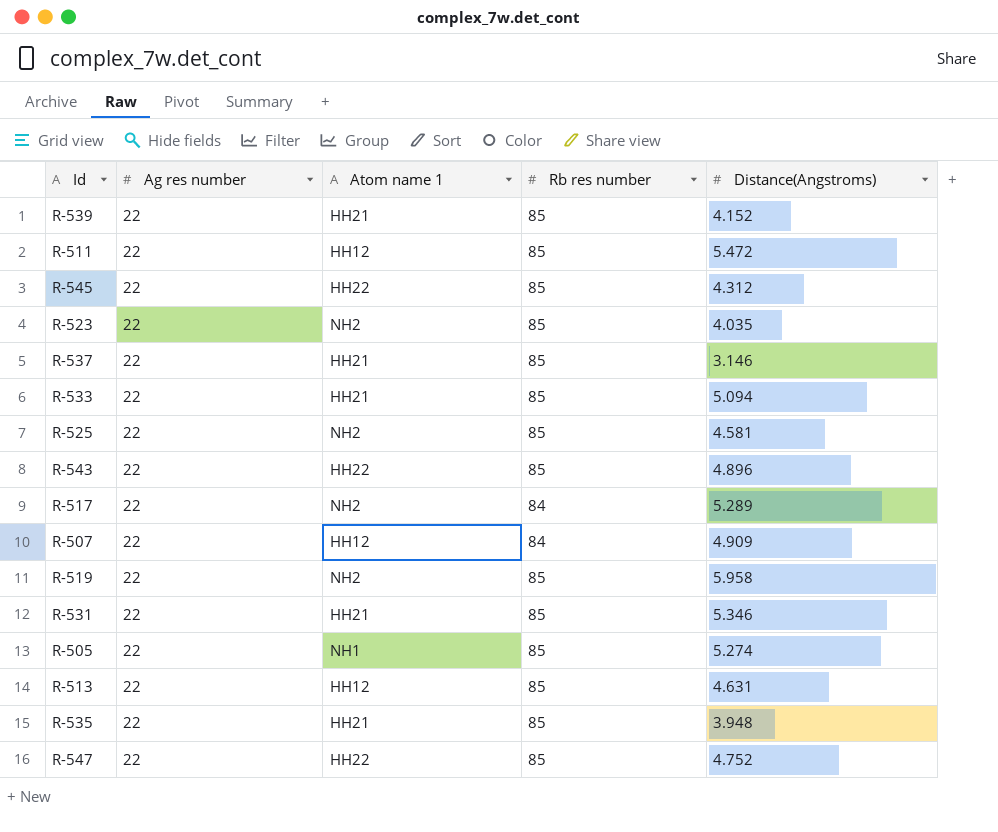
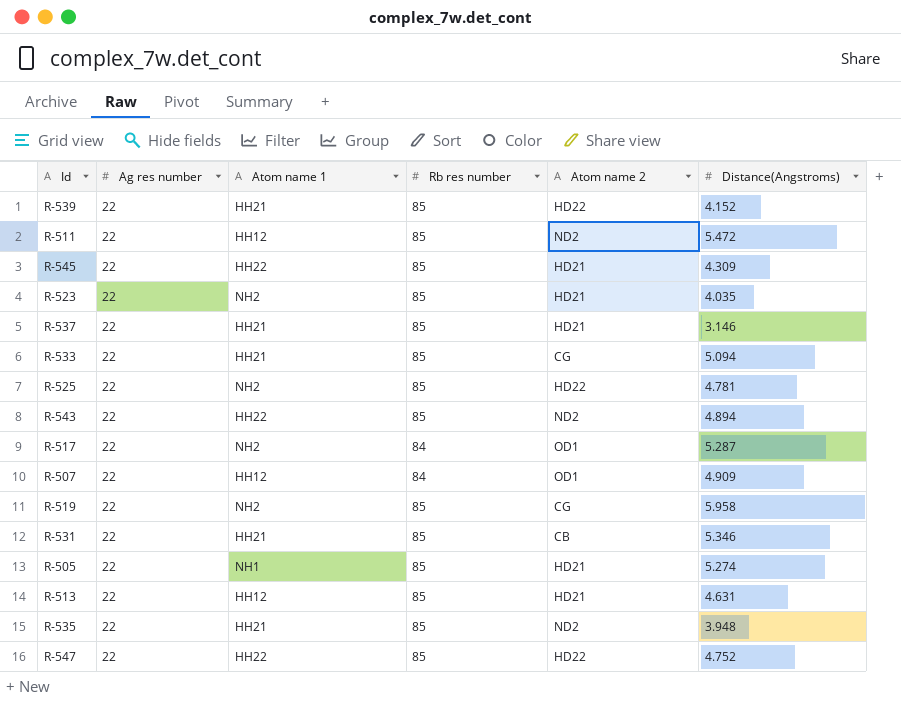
column Atom name 2 | position: none -> 5
R-545 | Distance(Angstroms): 4.312 -> 4.309
R-525 | Distance(Angstroms): 4.581 -> 4.781
R-543 | Distance(Angstroms): 4.896 -> 4.894
R-517 | Distance(Angstroms): 5.289 -> 5.287

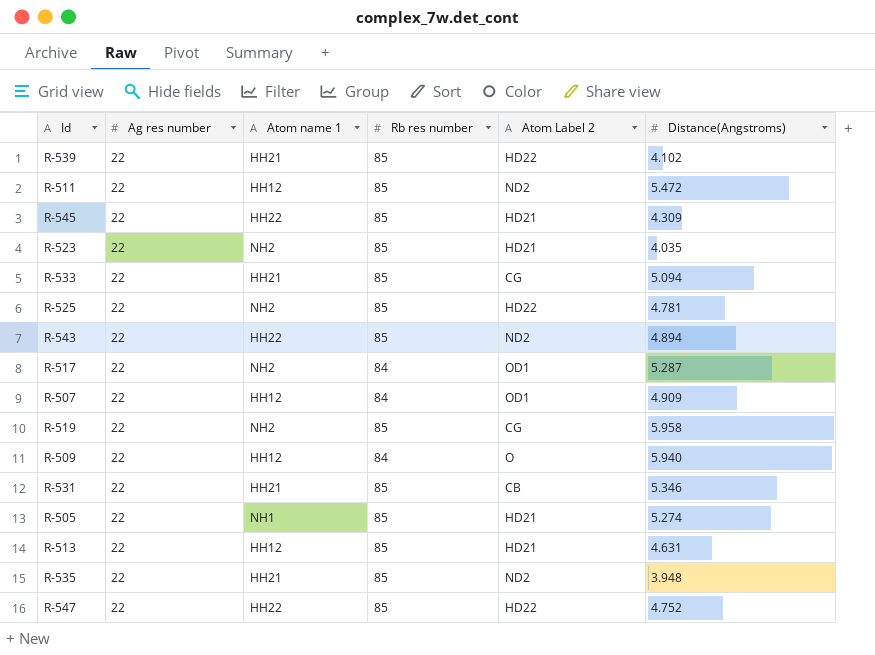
column name: Atom name 2 -> Atom Label 2
row R-537: 22 | HH21 | 85 | HD21 | 3.146 -> none
R-539 | Distance(Angstroms): 4.152 -> 4.102
row R-509: none -> 22 | HH12 | 84 | O | 5.940

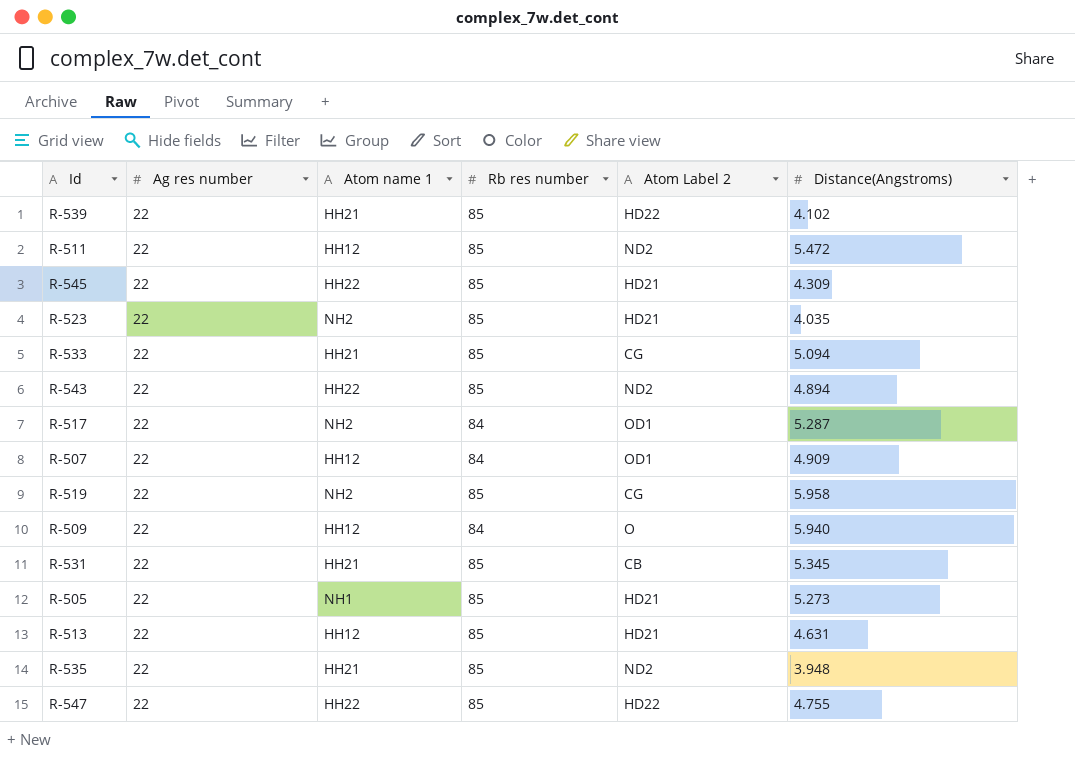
row R-525: 22 | NH2 | 85 | HD22 | 4.781 -> none
R-531 | Distance(Angstroms): 5.346 -> 5.345
R-505 | Distance(Angstroms): 5.274 -> 5.273
R-547 | Distance(Angstroms): 4.752 -> 4.755

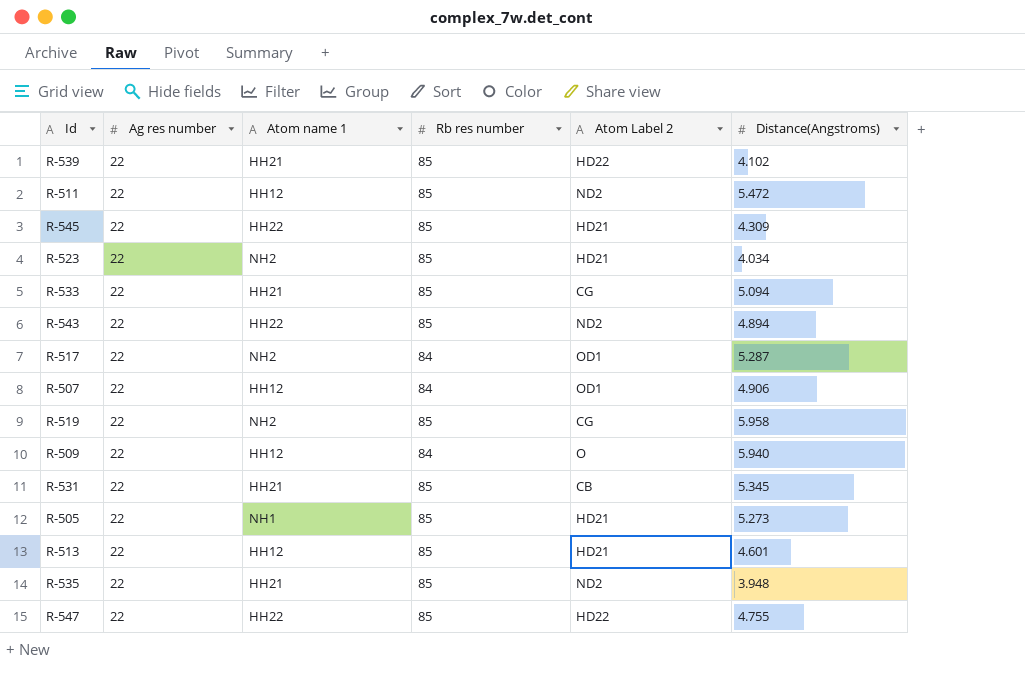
R-523 | Distance(Angstroms): 4.035 -> 4.034
R-507 | Distance(Angstroms): 4.909 -> 4.906
R-513 | Distance(Angstroms): 4.631 -> 4.601

